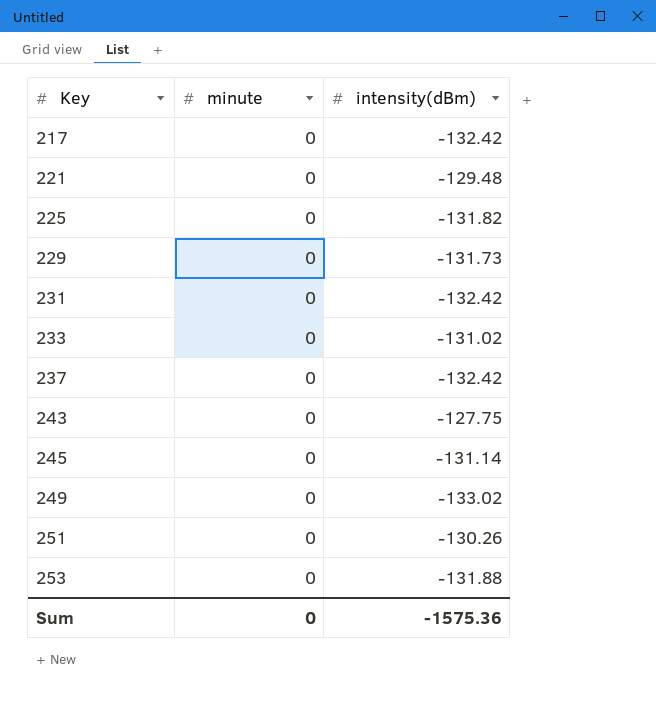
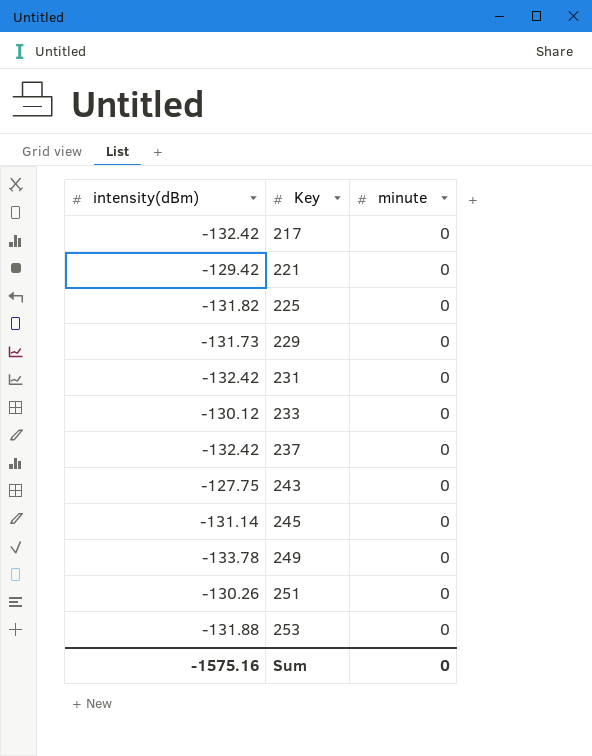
column intensity(dBm) | position: 3 -> 1
221 | intensity(dBm): -129.48 -> -129.42
233 | intensity(dBm): -131.02 -> -130.12
249 | intensity(dBm): -133.02 -> -133.78
Sum | intensity(dBm): -1575.36 -> -1575.16

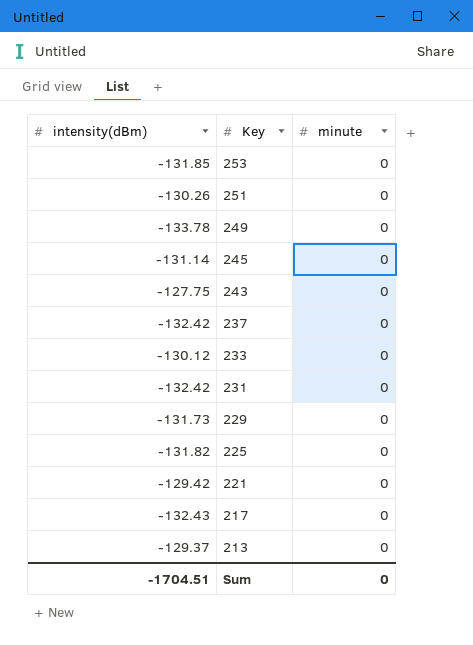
row order: Key ascending -> Key descending
253 | intensity(dBm): -131.88 -> -131.85
217 | intensity(dBm): -132.42 -> -132.43
row 213: none -> -129.37 | 0
Sum | intensity(dBm): -1575.16 -> -1704.51

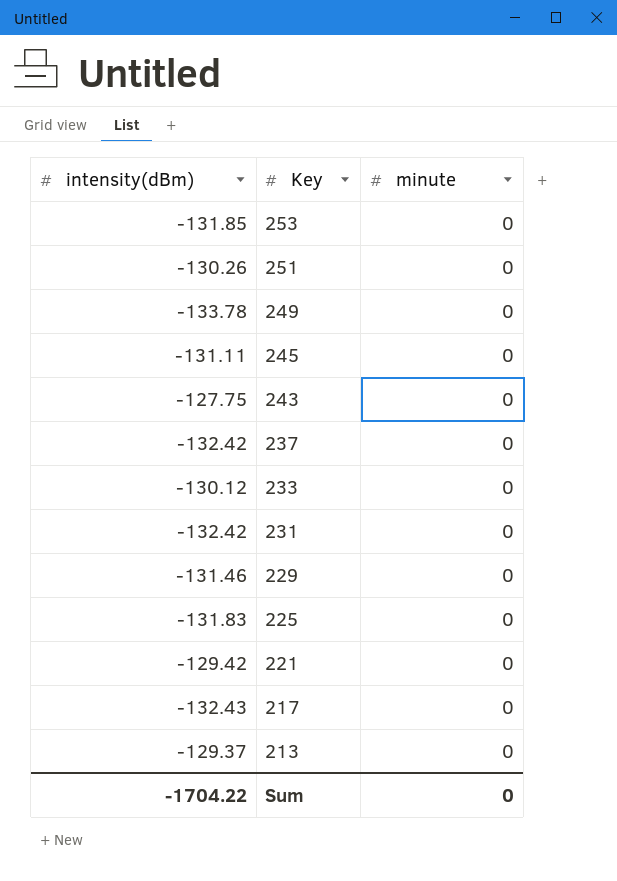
245 | intensity(dBm): -131.14 -> -131.11
229 | intensity(dBm): -131.73 -> -131.46
225 | intensity(dBm): -131.82 -> -131.83
Sum | intensity(dBm): -1704.51 -> -1704.22

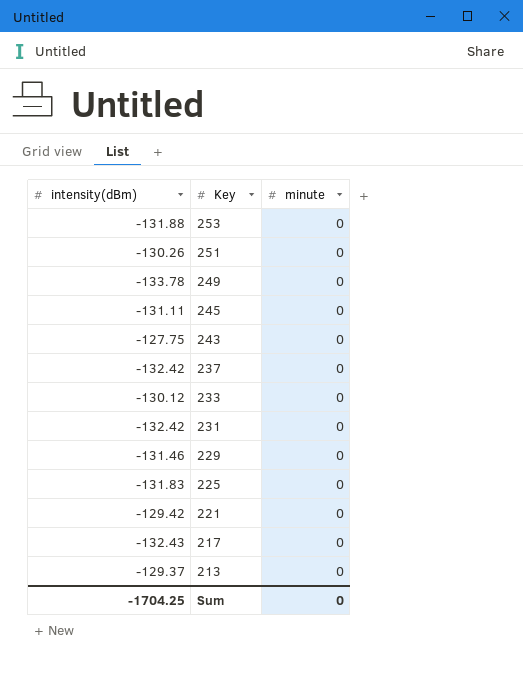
253 | intensity(dBm): -131.85 -> -131.88
Sum | intensity(dBm): -1704.22 -> -1704.25

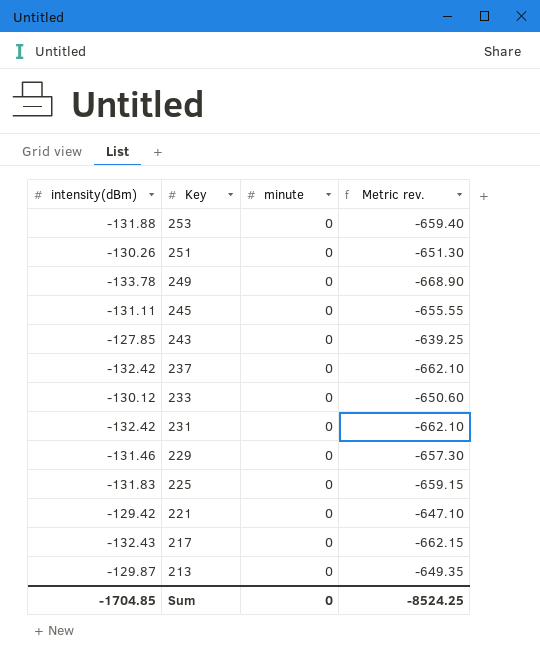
column Metric rev. | formula: none -> [intensity(dBm)] * 5
243 | intensity(dBm): -127.75 -> -127.85
213 | intensity(dBm): -129.37 -> -129.87
Sum | intensity(dBm): -1704.25 -> -1704.85

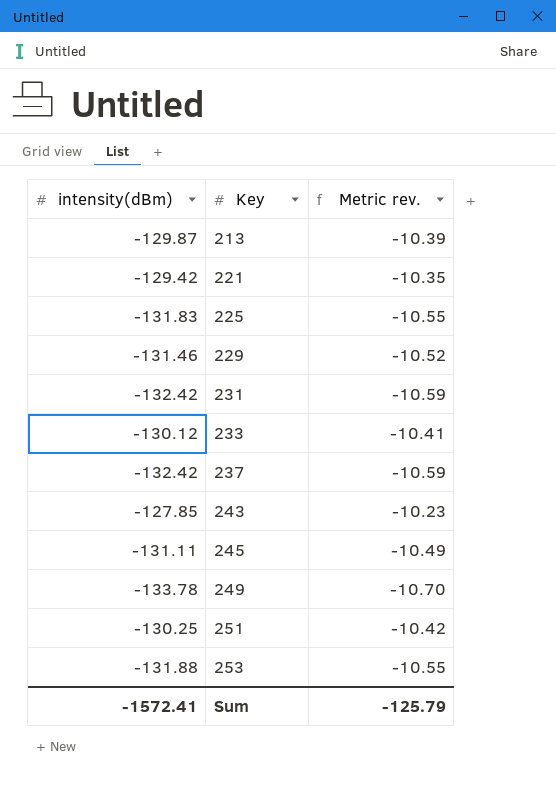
row order: Key descending -> Key ascending
column minute | position: 3 -> none
column Metric rev. | formula: [intensity(dBm)] * 5 -> [intensity(dBm)] * 0.08
row 217: -132.43 | 0 | -662.15 -> none
251 | intensity(dBm): -130.26 -> -130.25
Sum | intensity(dBm): -1704.85 -> -1572.41
Sum | Metric rev.: -8524.25 -> -125.79

